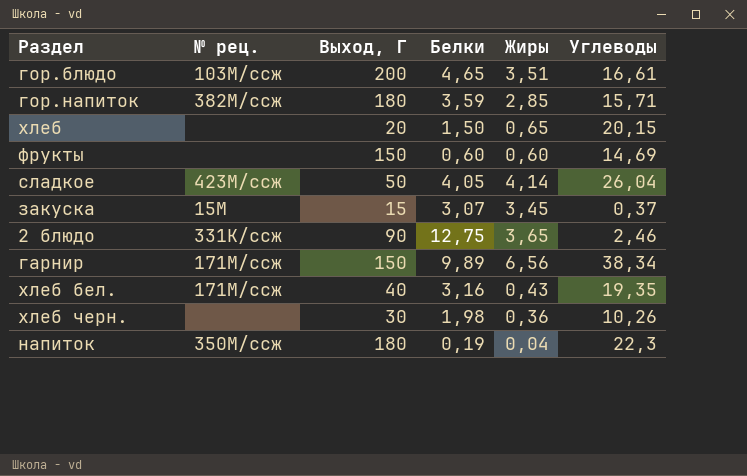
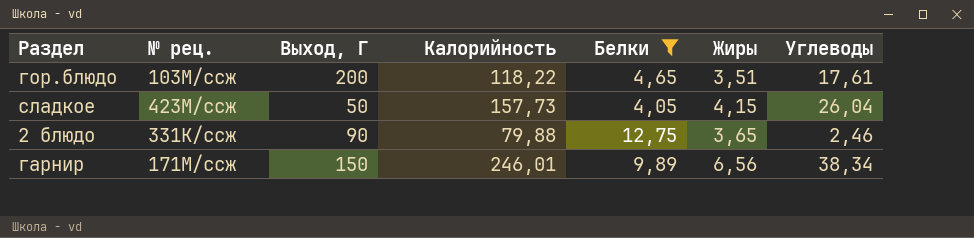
filter: none -> Белки >= 4,05
column Калорийность | position: none -> 4
гор.блюдо | Углеводы: 16,61 -> 17,61
сладкое | Жиры: 4,14 -> 4,15

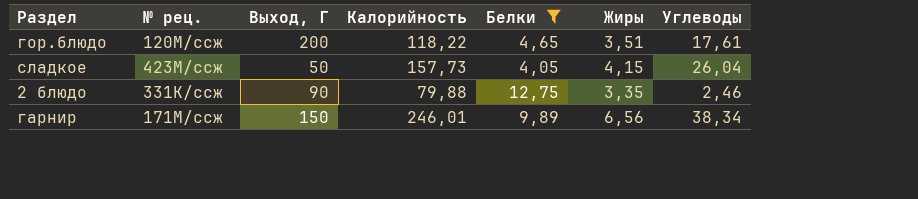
гор.блюдо | № рец.: 103М/ссж -> 120М/ссж
2 блюдо | Жиры: 3,65 -> 3,35

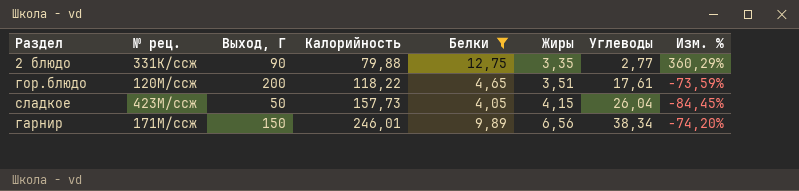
row order: none -> Калорийность ascending
column Изм. % | formula: none -> ([Белки] - [Углеводы]) / [Углеводы]
2 блюдо | Углеводы: 2,46 -> 2,77

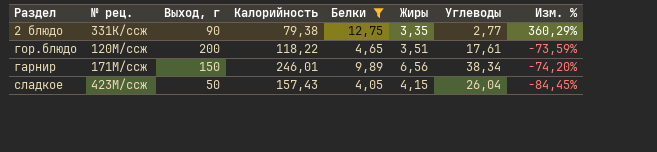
row order: Калорийность ascending -> Изм. % descending
column name: Выход, Г -> Выход, г
2 блюдо | Калорийность: 79,88 -> 79,38
сладкое | Калорийность: 157,73 -> 157,43

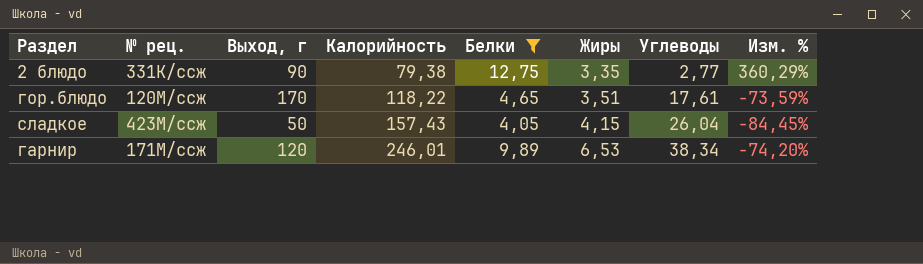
row order: Изм. % descending -> Калорийность ascending
гор.блюдо | Выход, г: 200 -> 170
гарнир | Выход, г: 150 -> 120
гарнир | Жиры: 6,56 -> 6,53

